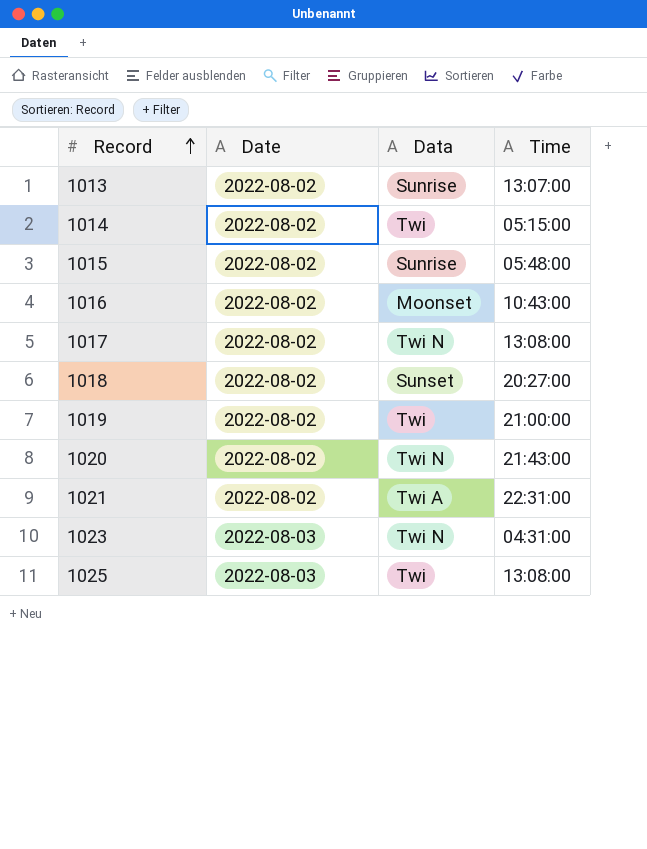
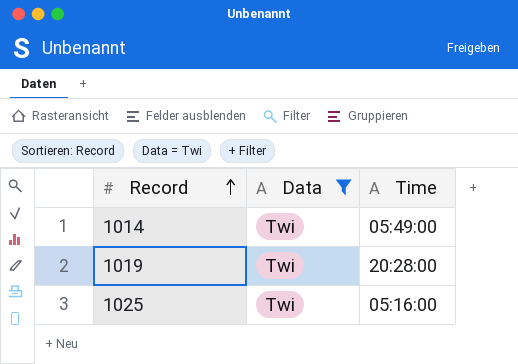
filter: none -> Data = Twi
column Date | position: 2 -> none
1014 | Time: 05:15:00 -> 05:49:00
1019 | Time: 21:00:00 -> 20:28:00
1025 | Time: 13:08:00 -> 05:16:00

